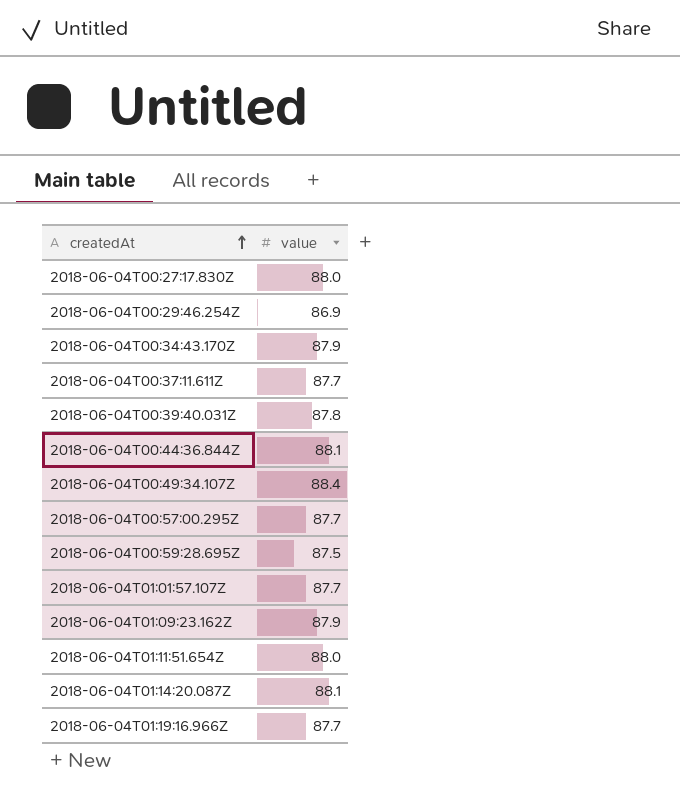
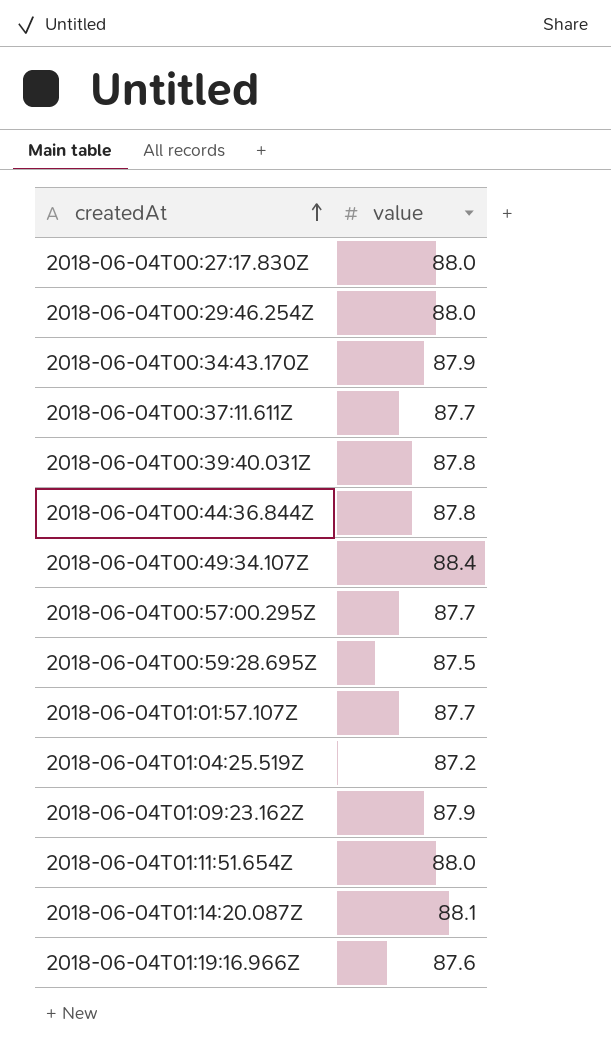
2018-06-04T00:29:46.254Z | value: 86.9 -> 88.0
2018-06-04T00:44:36.844Z | value: 88.1 -> 87.8
row 2018-06-04T01:04:25.519Z: none -> 87.2
2018-06-04T01:19:16.966Z | value: 87.7 -> 87.6

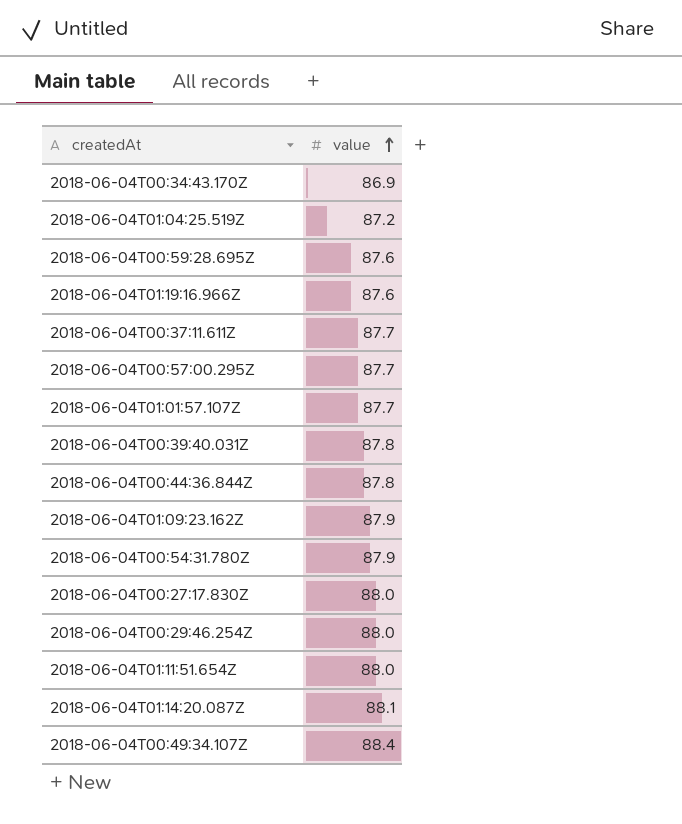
row order: createdAt ascending -> value ascending
2018-06-04T00:34:43.170Z | value: 87.9 -> 86.9
2018-06-04T00:59:28.695Z | value: 87.5 -> 87.6
row 2018-06-04T00:54:31.780Z: none -> 87.9

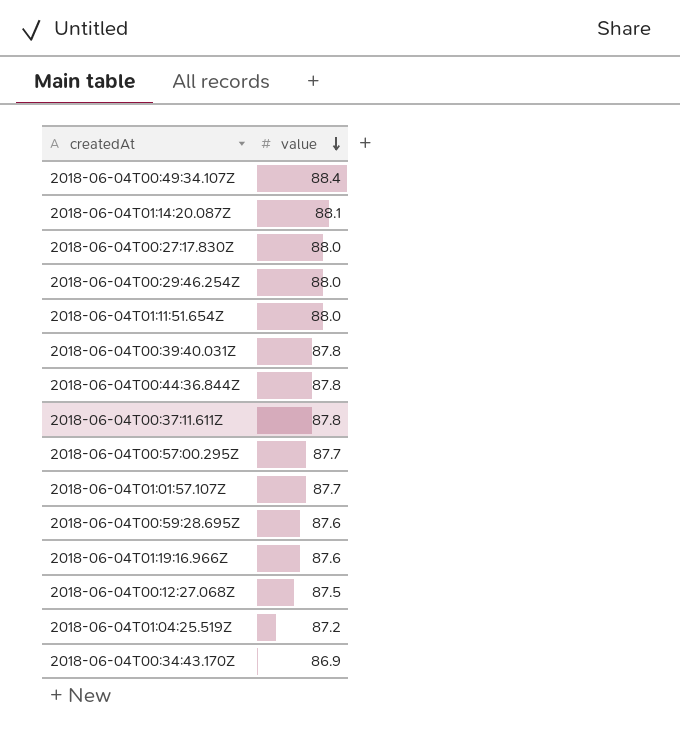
row order: value ascending -> value descending
row 2018-06-04T01:09:23.162Z: 87.9 -> none
row 2018-06-04T00:54:31.780Z: 87.9 -> none
2018-06-04T00:37:11.611Z | value: 87.7 -> 87.8
row 2018-06-04T00:12:27.068Z: none -> 87.5

